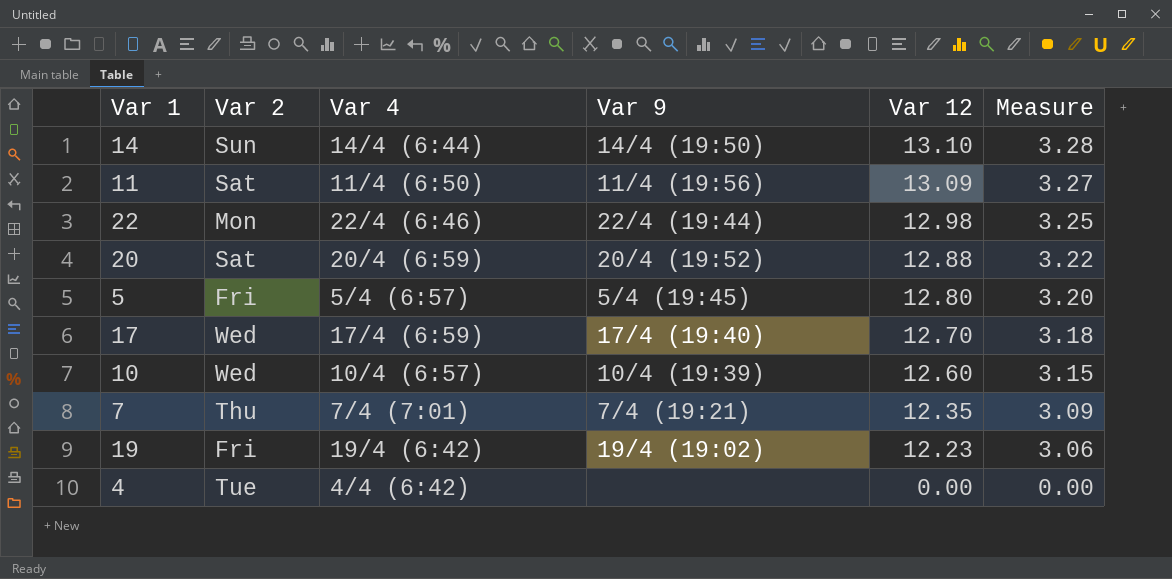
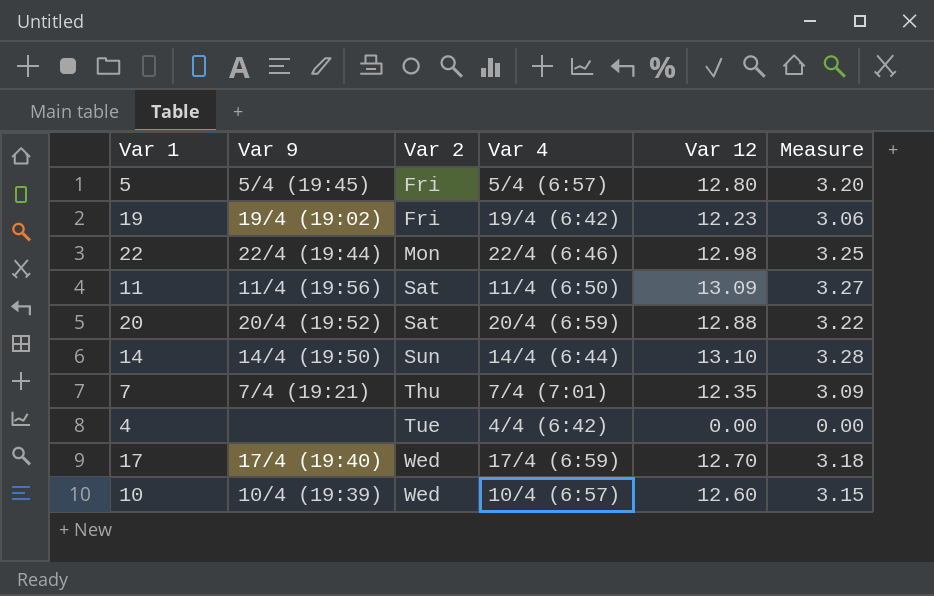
row order: Var 12 descending -> Var 2 ascending
column Var 9 | position: 4 -> 2

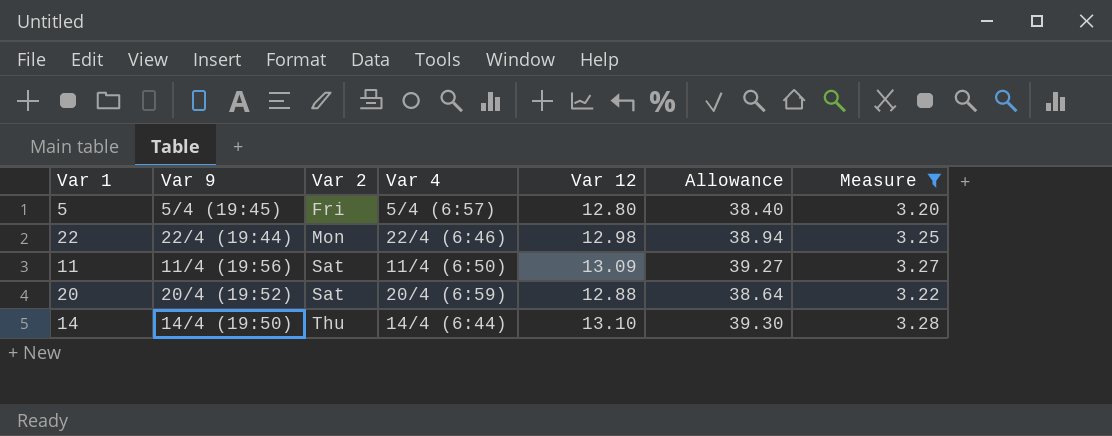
filter: none -> Measure >= 3.20
column Allowance | formula: none -> [Var 12] * 3
14 | Var 2: Sun -> Thu

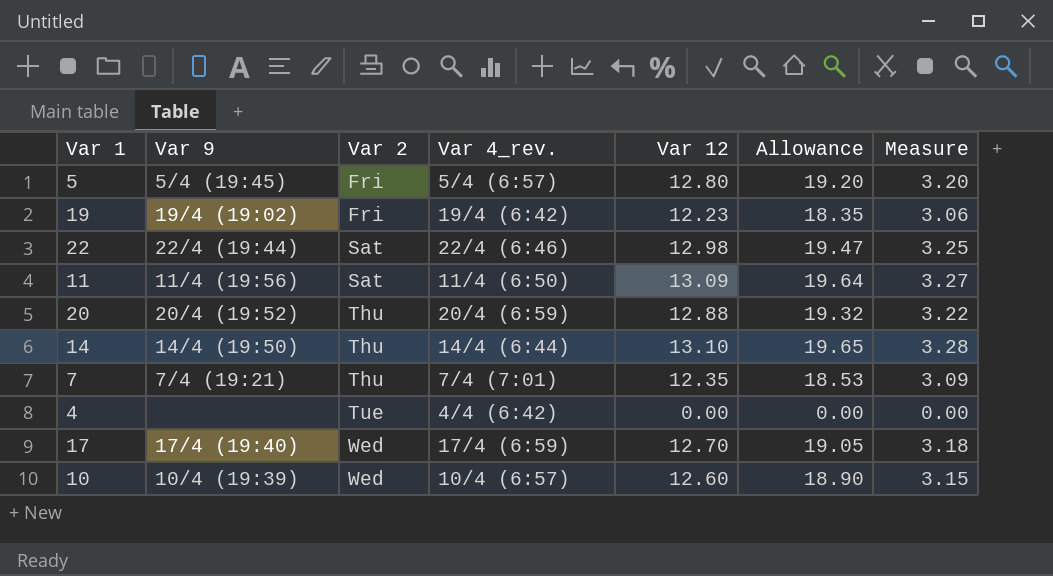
filter: Measure >= 3.20 -> none
column name: Var 4 -> Var 4_rev.
column Allowance | formula: [Var 12] * 3 -> [Var 12] * 1.5
22 | Var 2: Mon -> Sat
20 | Var 2: Sat -> Thu

